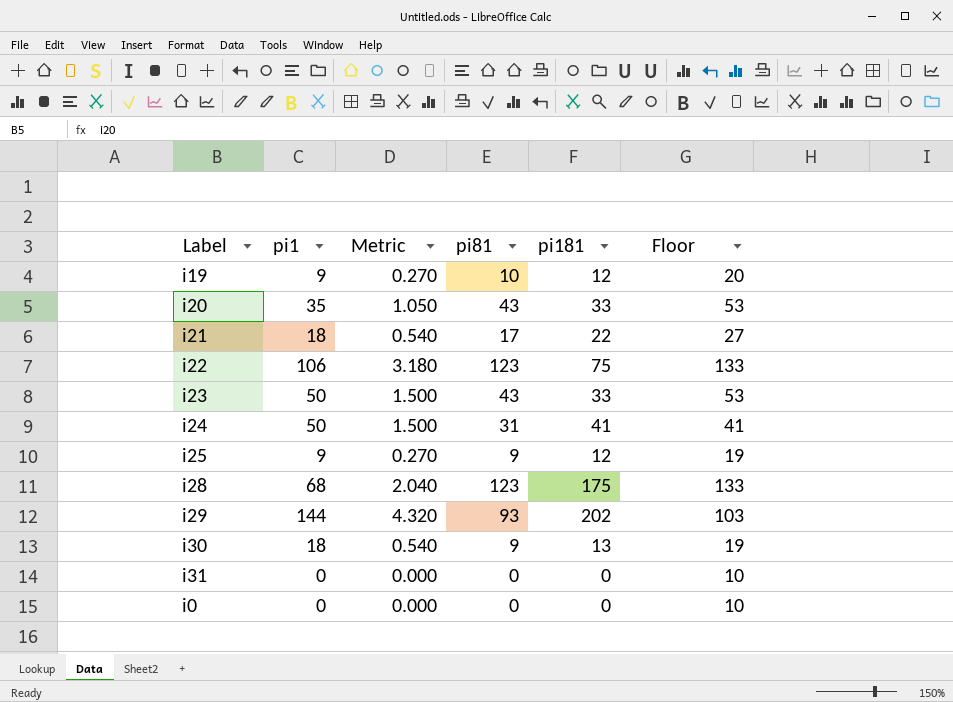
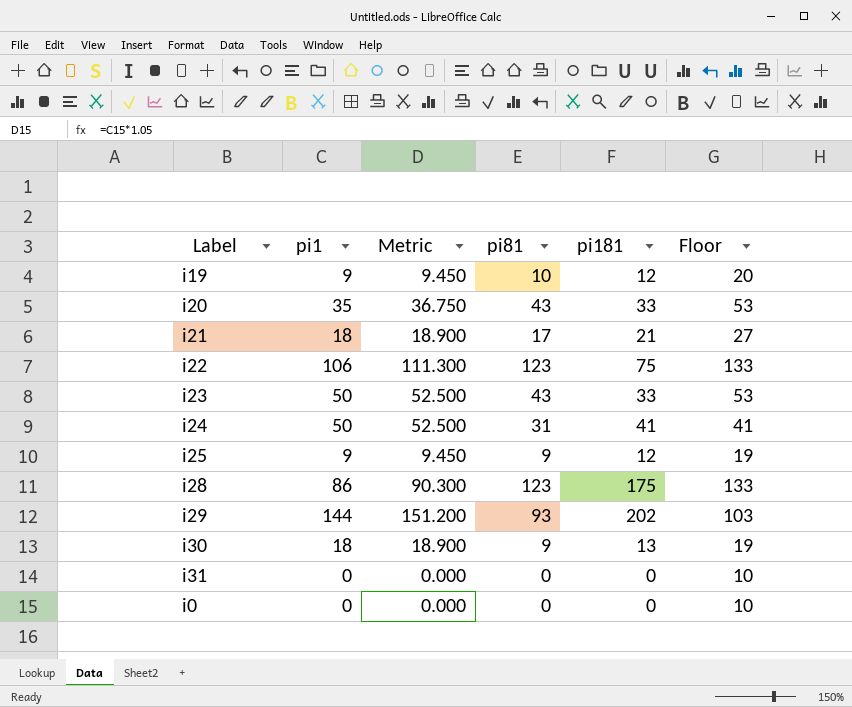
column Metric | formula: [pi1] * 0.03 -> [pi1] * 1.05
i21 | pi181: 22 -> 21
i28 | pi1: 68 -> 86

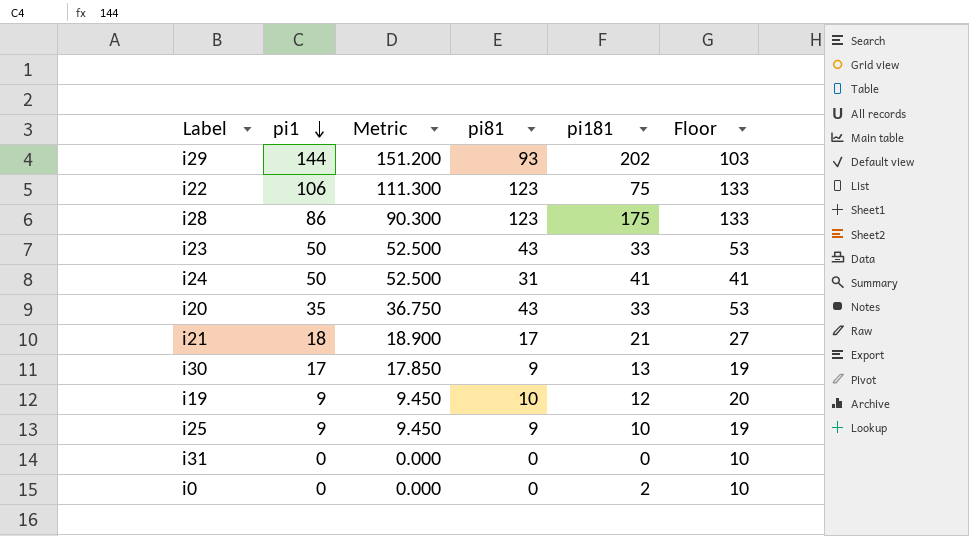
row order: none -> pi1 descending
i30 | pi1: 18 -> 17
i30 | Metric: 18.900 -> 17.850
i25 | pi181: 12 -> 10
i0 | pi181: 0 -> 2

